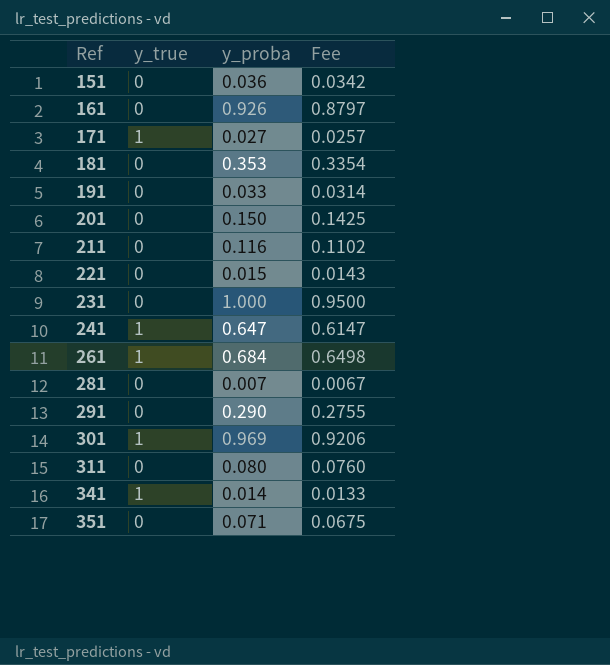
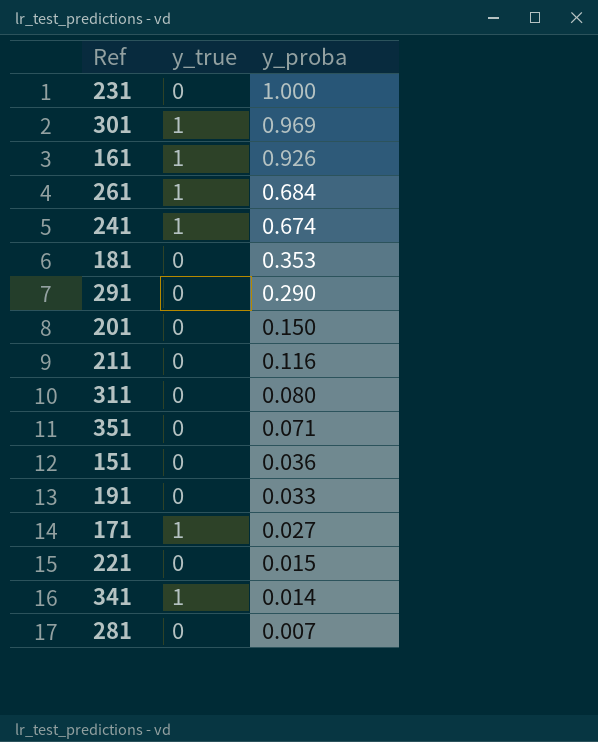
row order: Ref ascending -> y_proba descending
column Fee | formula: [y_proba] * 0.95 -> none
161 | y_true: 0 -> 1
241 | y_proba: 0.647 -> 0.674

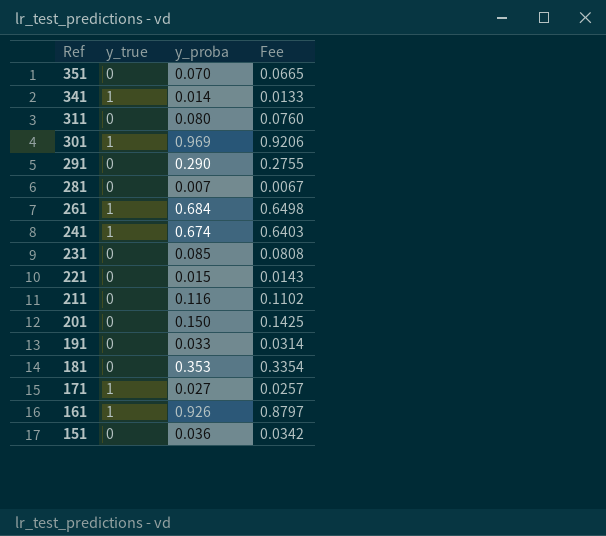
row order: y_proba descending -> Ref descending
column Fee | formula: none -> [y_proba] * 0.95
351 | y_proba: 0.071 -> 0.070
231 | y_proba: 1.000 -> 0.085

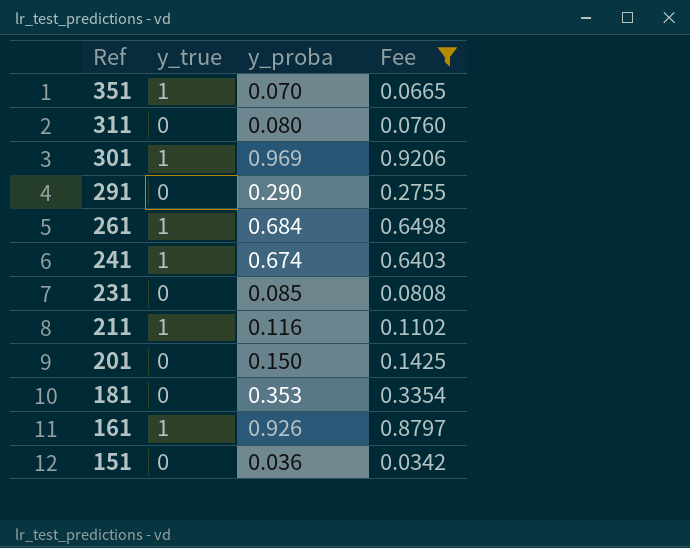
filter: none -> Fee >= 0.0342
351 | y_true: 0 -> 1
211 | y_true: 0 -> 1

